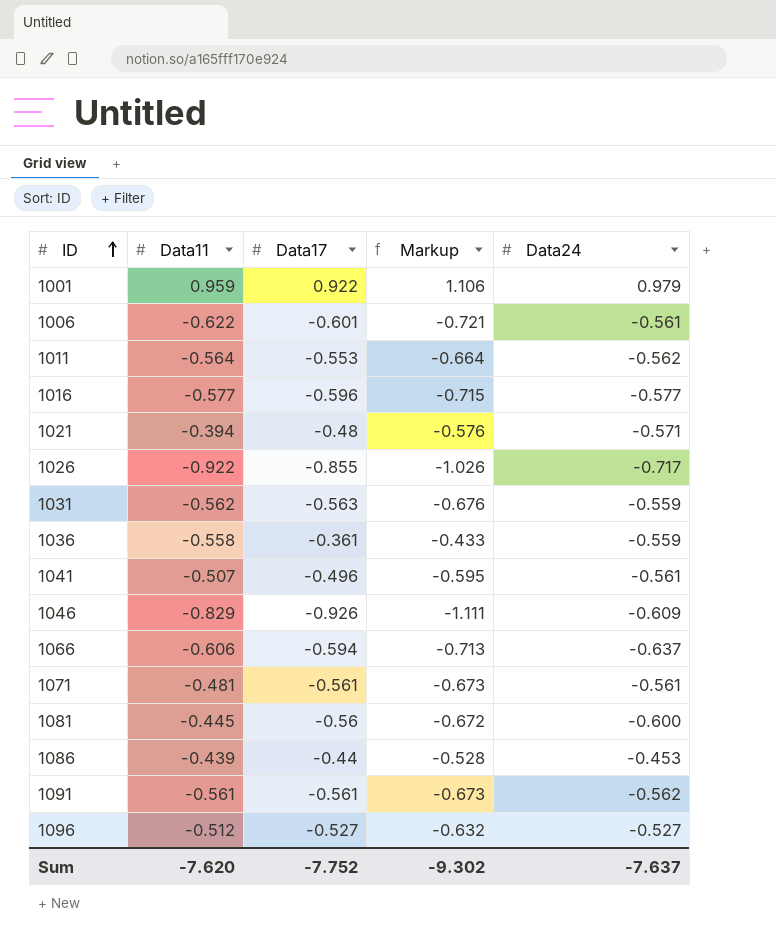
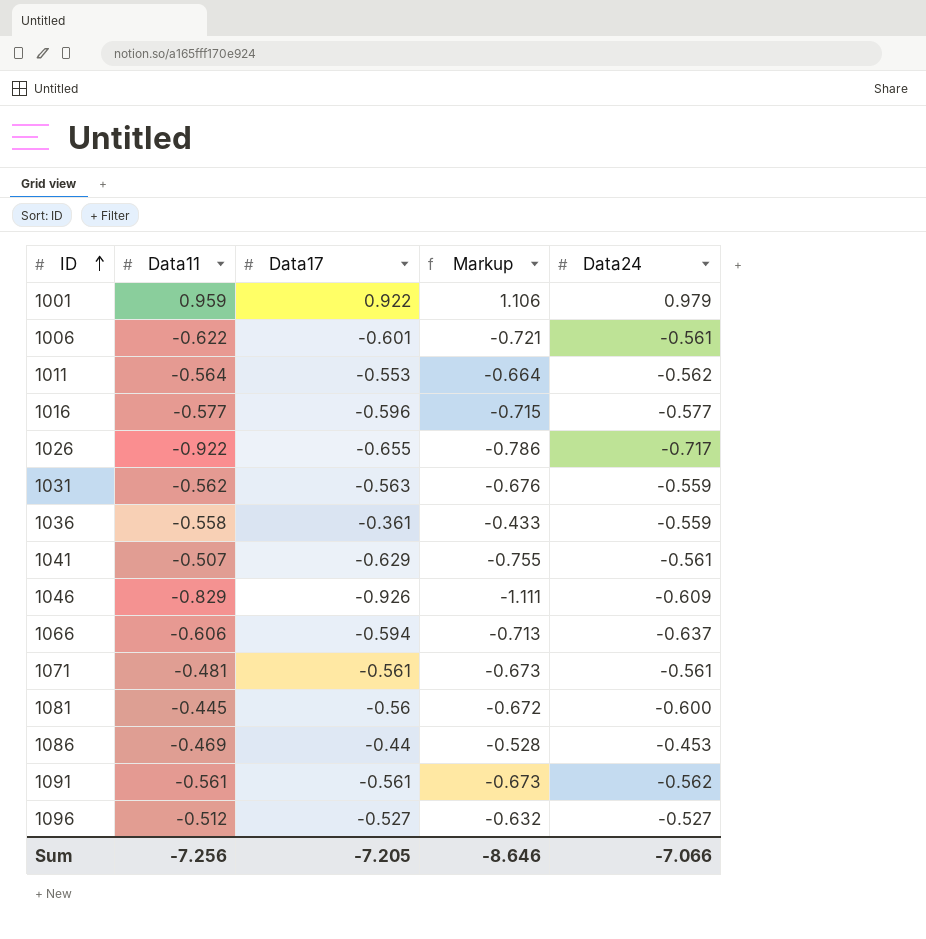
row 1021: -0.394 | -0.48 | -0.576 | -0.571 -> none
1026 | Data17: -0.855 -> -0.655
1026 | Markup: -1.026 -> -0.786
1041 | Data17: -0.496 -> -0.629
1041 | Markup: -0.595 -> -0.755
1086 | Data11: -0.439 -> -0.469
Sum | Data11: -7.620 -> -7.256
Sum | Data17: -7.752 -> -7.205
Sum | Markup: -9.302 -> -8.646
Sum | Data24: -7.637 -> -7.066

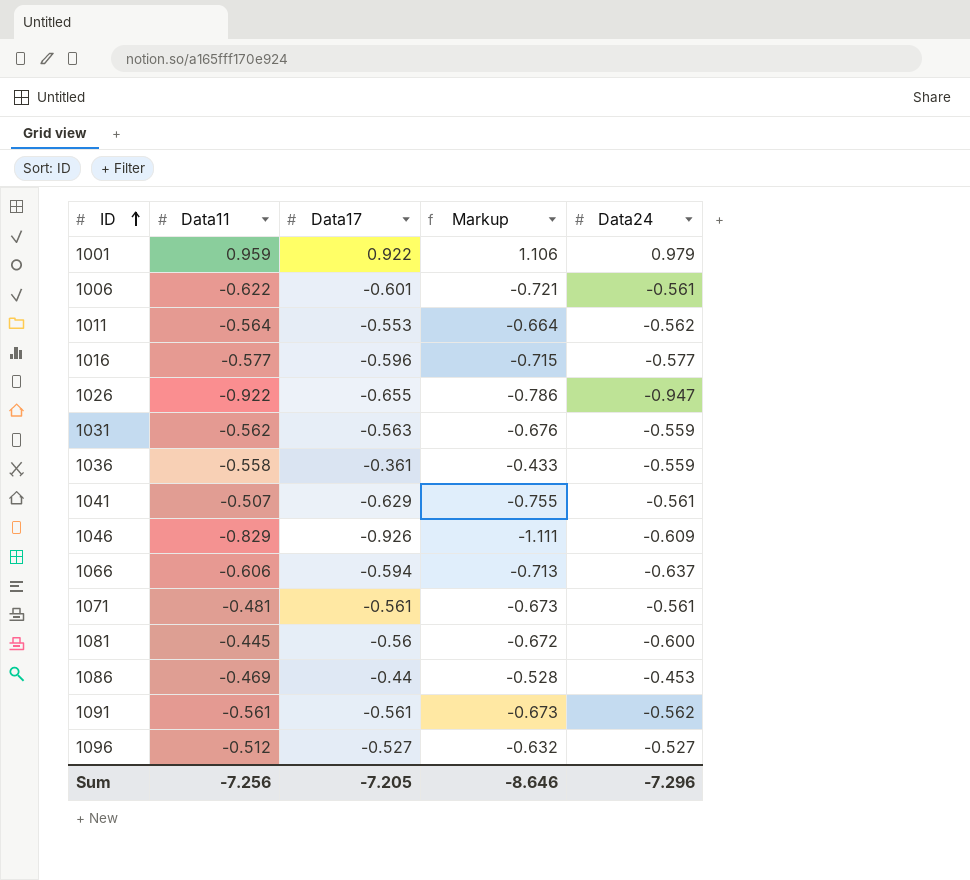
1026 | Data24: -0.717 -> -0.947
Sum | Data24: -7.066 -> -7.296

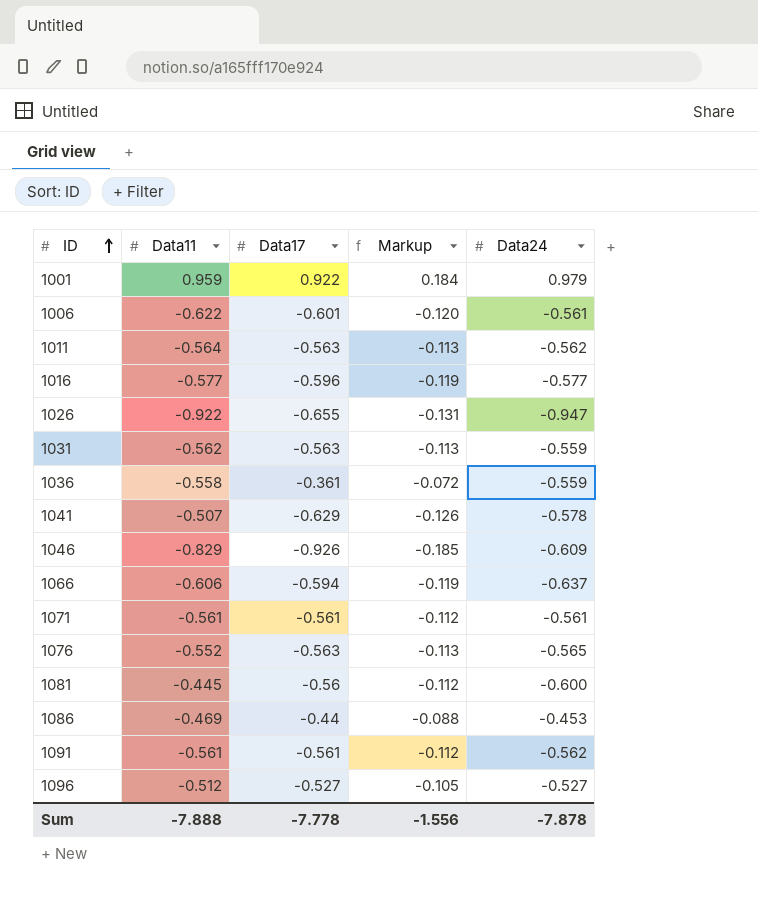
column Markup | formula: [Data17] * 1.2 -> [Data17] * 0.2
1011 | Data17: -0.553 -> -0.563
1041 | Data24: -0.561 -> -0.578
1071 | Data11: -0.481 -> -0.561
row 1076: none -> -0.552 | -0.563 | -0.113 | -0.565
Sum | Data11: -7.256 -> -7.888
Sum | Data17: -7.205 -> -7.778
Sum | Markup: -8.646 -> -1.556
Sum | Data24: -7.296 -> -7.878

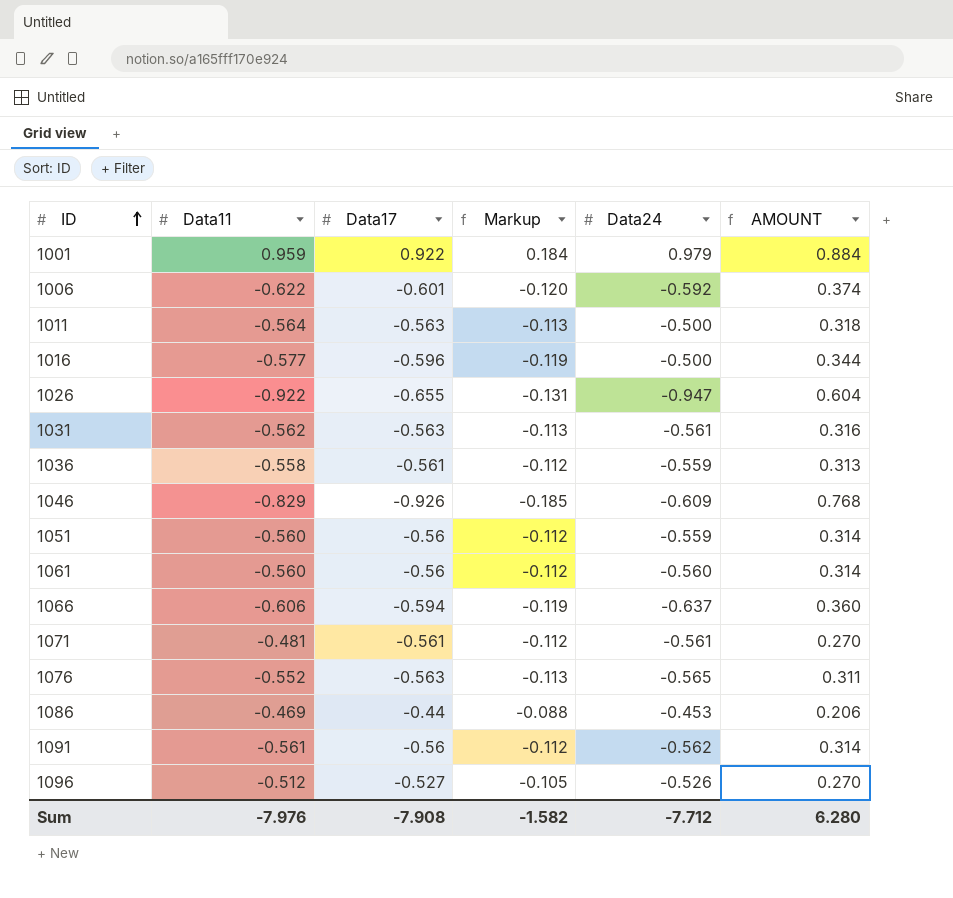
column AMOUNT | formula: none -> [Data11] * [Data17]
row 1041: -0.507 | -0.629 | -0.126 | -0.578 -> none
row 1081: -0.445 | -0.56 | -0.112 | -0.600 -> none
1006 | Data24: -0.561 -> -0.592
1011 | Data24: -0.562 -> -0.500
1016 | Data24: -0.577 -> -0.500
1031 | Data24: -0.559 -> -0.561
1036 | Data17: -0.361 -> -0.561
1036 | Markup: -0.072 -> -0.112
row 1051: none -> -0.560 | -0.56 | -0.112 | -0.559 | 0.314
row 1061: none -> -0.560 | -0.56 | -0.112 | -0.560 | 0.314
1071 | Data11: -0.561 -> -0.481
1091 | Data17: -0.561 -> -0.56
1096 | Data24: -0.527 -> -0.526
Sum | Data11: -7.888 -> -7.976
Sum | Data17: -7.778 -> -7.908
Sum | Markup: -1.556 -> -1.582
Sum | Data24: -7.878 -> -7.712

